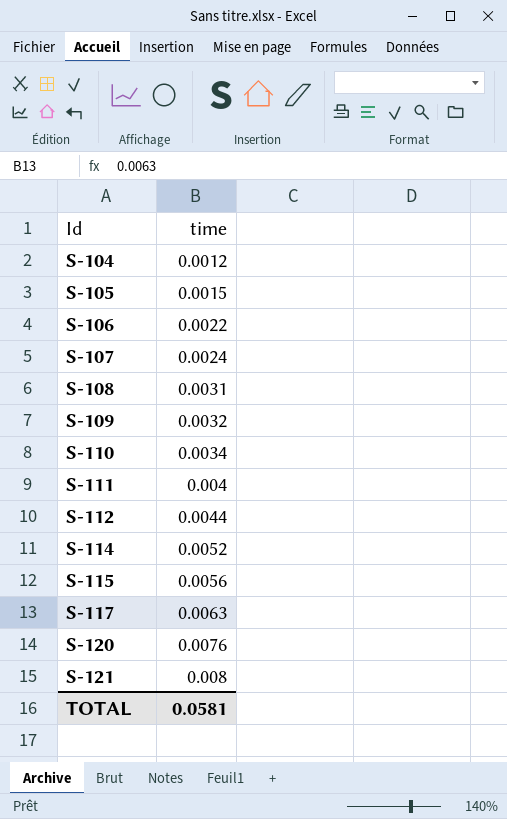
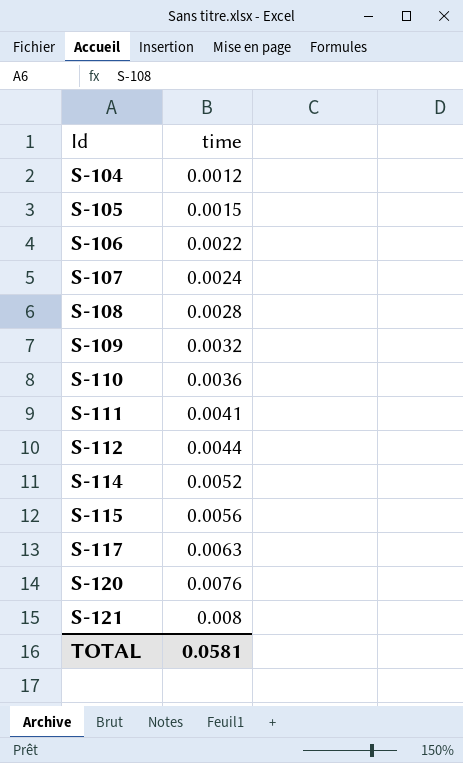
S-108 | time: 0.0031 -> 0.0028
S-110 | time: 0.0034 -> 0.0036
S-111 | time: 0.004 -> 0.0041

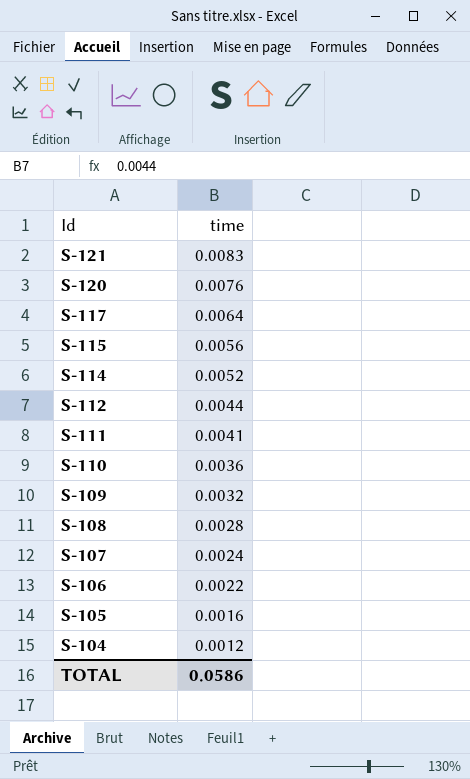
row order: Id ascending -> Id descending
S-121 | time: 0.008 -> 0.0083
S-117 | time: 0.0063 -> 0.0064
S-105 | time: 0.0015 -> 0.0016
TOTAL | time: 0.0581 -> 0.0586

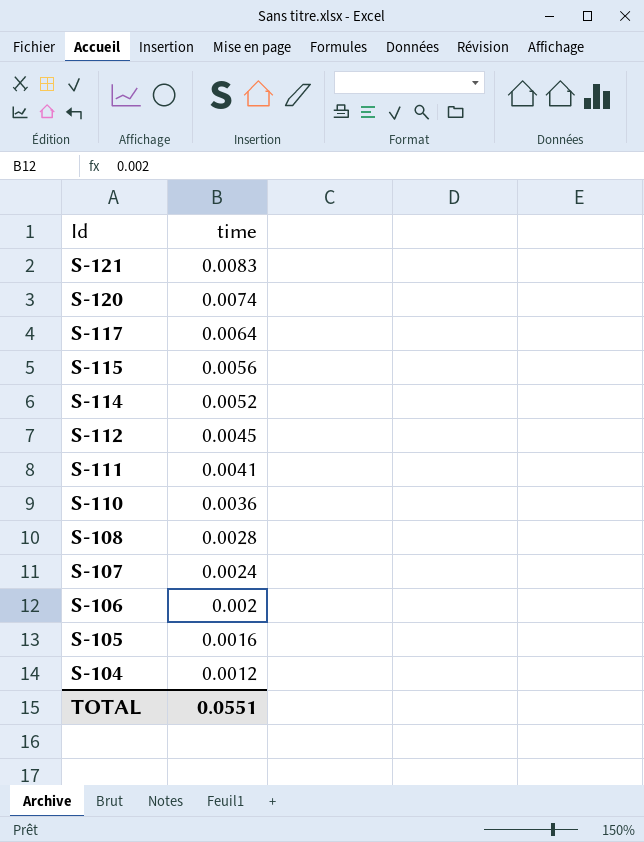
row S-109: 0.0032 -> none
S-120 | time: 0.0076 -> 0.0074
S-112 | time: 0.0044 -> 0.0045
S-106 | time: 0.0022 -> 0.002
TOTAL | time: 0.0586 -> 0.0551

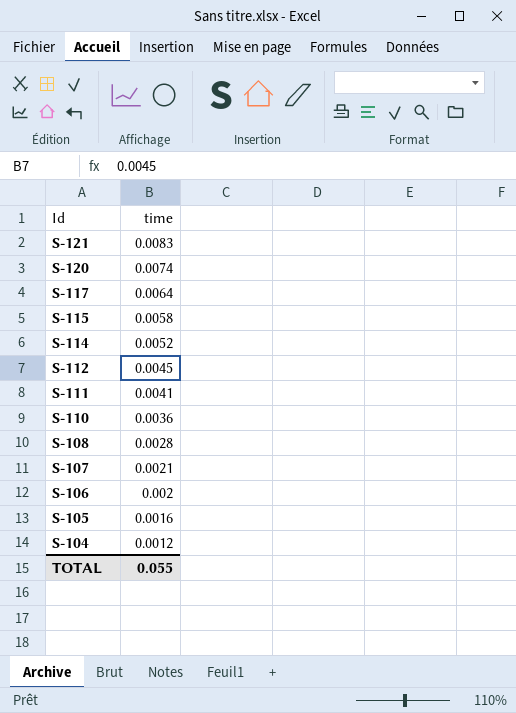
S-115 | time: 0.0056 -> 0.0058
S-107 | time: 0.0024 -> 0.0021
TOTAL | time: 0.0551 -> 0.055

